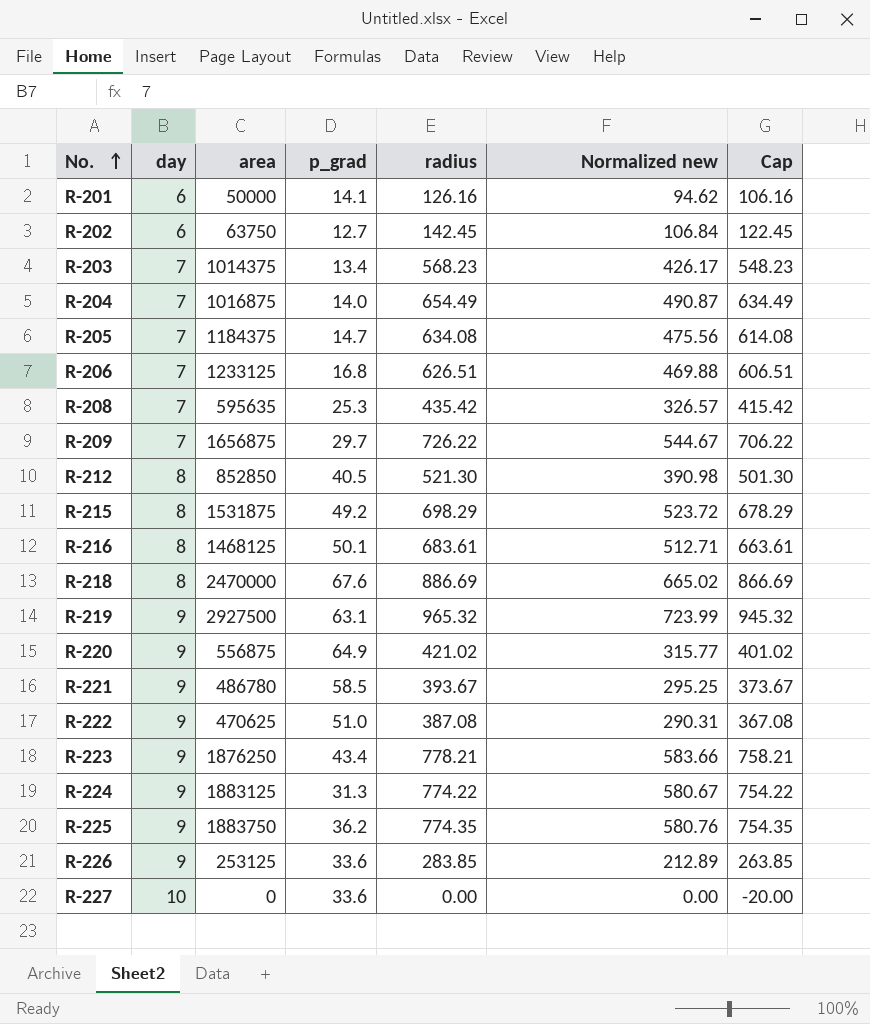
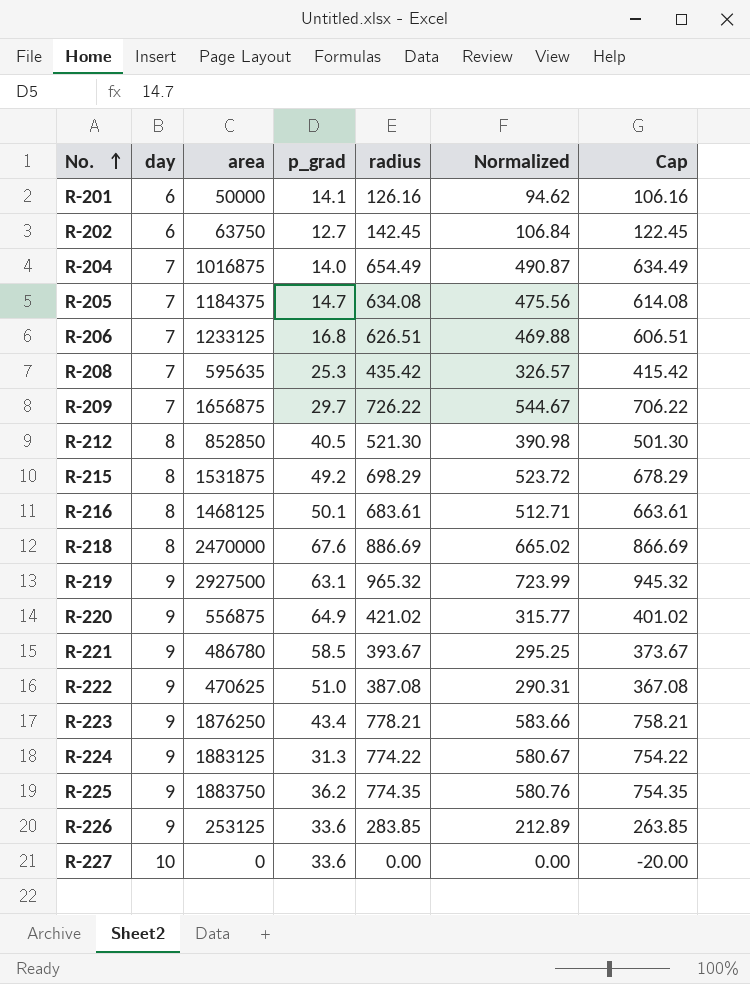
column name: Normalized new -> Normalized
row R-203: 7 | 1014375 | 13.4 | 568.23 | 426.17 | 548.23 -> none

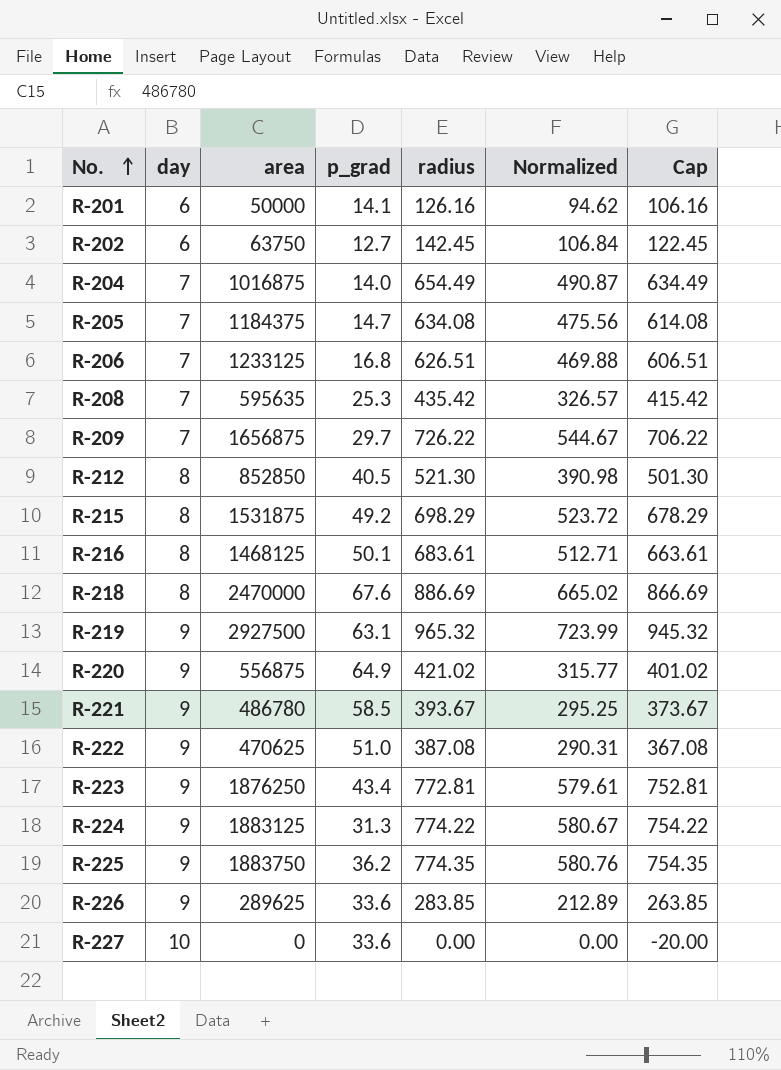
R-223 | radius: 778.21 -> 772.81
R-223 | Normalized: 583.66 -> 579.61
R-223 | Cap: 758.21 -> 752.81
R-226 | area: 253125 -> 289625

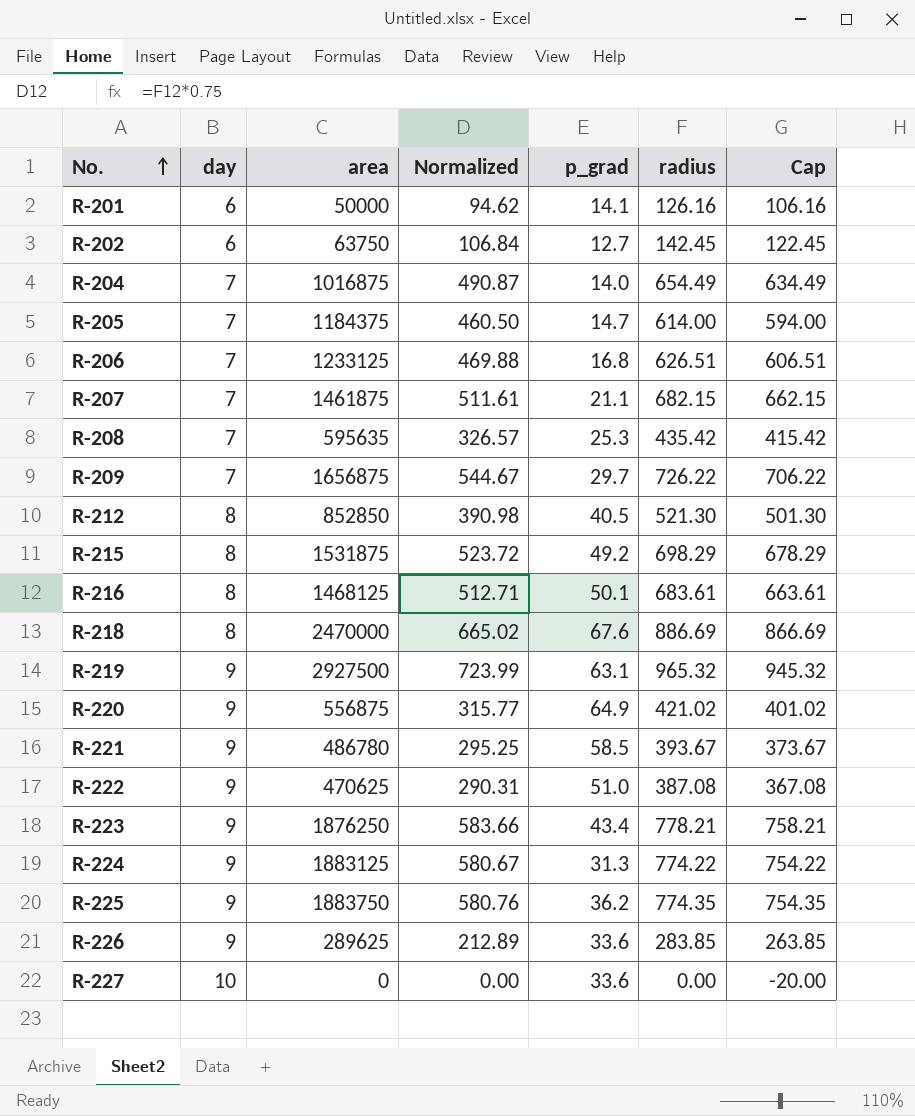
column Normalized | position: 6 -> 4
R-205 | Normalized: 475.56 -> 460.50
R-205 | radius: 634.08 -> 614.00
R-205 | Cap: 614.08 -> 594.00
row R-207: none -> 7 | 1461875 | 511.61 | 21.1 | 682.15 | 662.15
R-223 | Normalized: 579.61 -> 583.66
R-223 | radius: 772.81 -> 778.21
R-223 | Cap: 752.81 -> 758.21

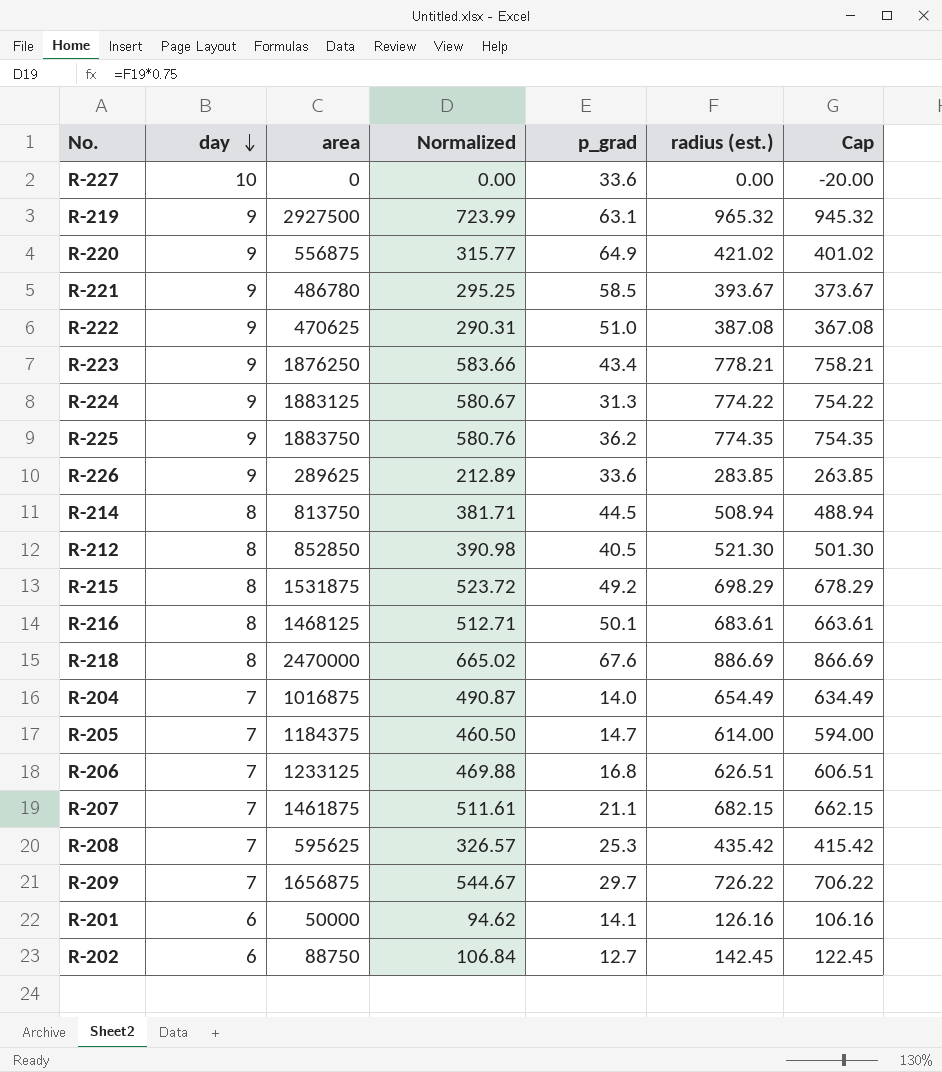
row order: No. ascending -> day descending
column name: radius -> radius (est.)
row R-214: none -> 8 | 813750 | 381.71 | 44.5 | 508.94 | 488.94
R-208 | area: 595635 -> 595625
R-202 | area: 63750 -> 88750

